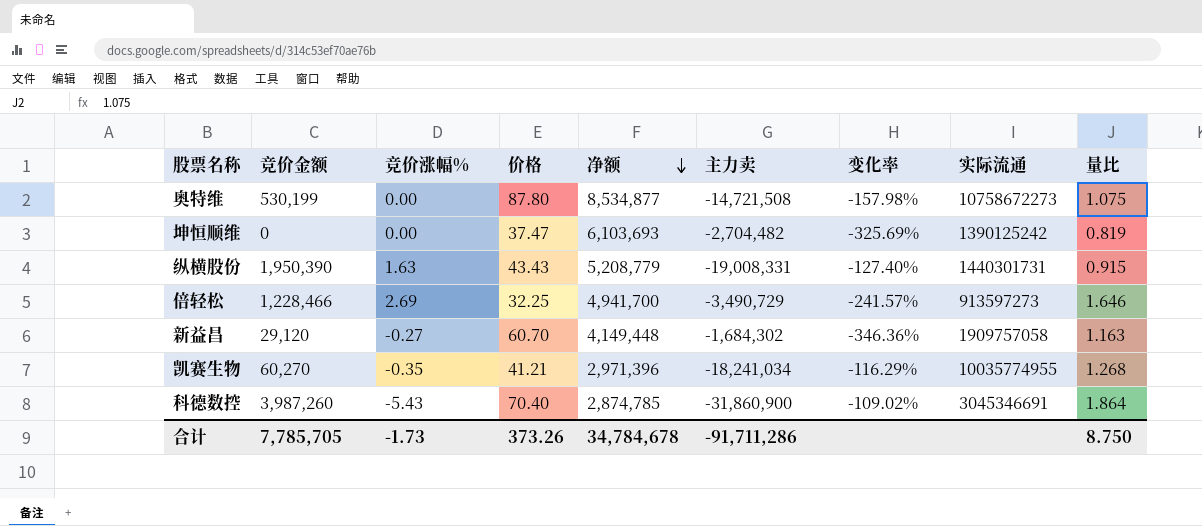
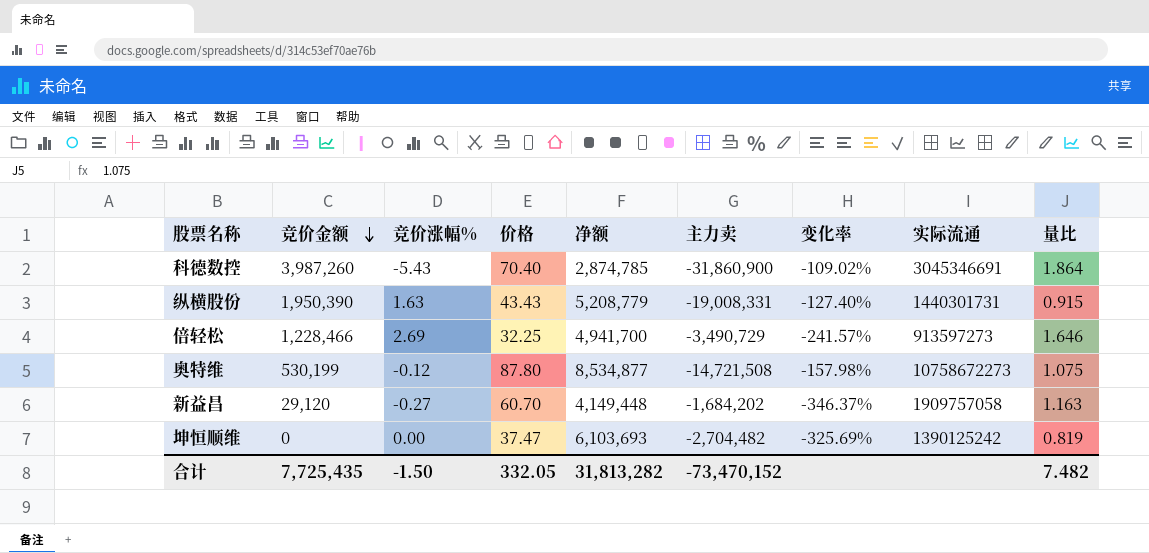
row order: 净额 descending -> 竞价金额 descending
row 凯赛生物: 60,270 | -0.35 | 41.21 | 2,971,396 | -18,241,034 | -116.29% | 10035774955 | 1.268 -> none
奥特维 | 竞价涨幅%: 0.00 -> -0.12
新益昌 | 主力卖: -1,684,302 -> -1,684,202
新益昌 | 变化率: -346.36% -> -346.37%
合计 | 竞价金额: 7,785,705 -> 7,725,435
合计 | 竞价涨幅%: -1.73 -> -1.50
合计 | 价格: 373.26 -> 332.05
合计 | 净额: 34,784,678 -> 31,813,282
合计 | 主力卖: -91,711,286 -> -73,470,152
合计 | 量比: 8.750 -> 7.482

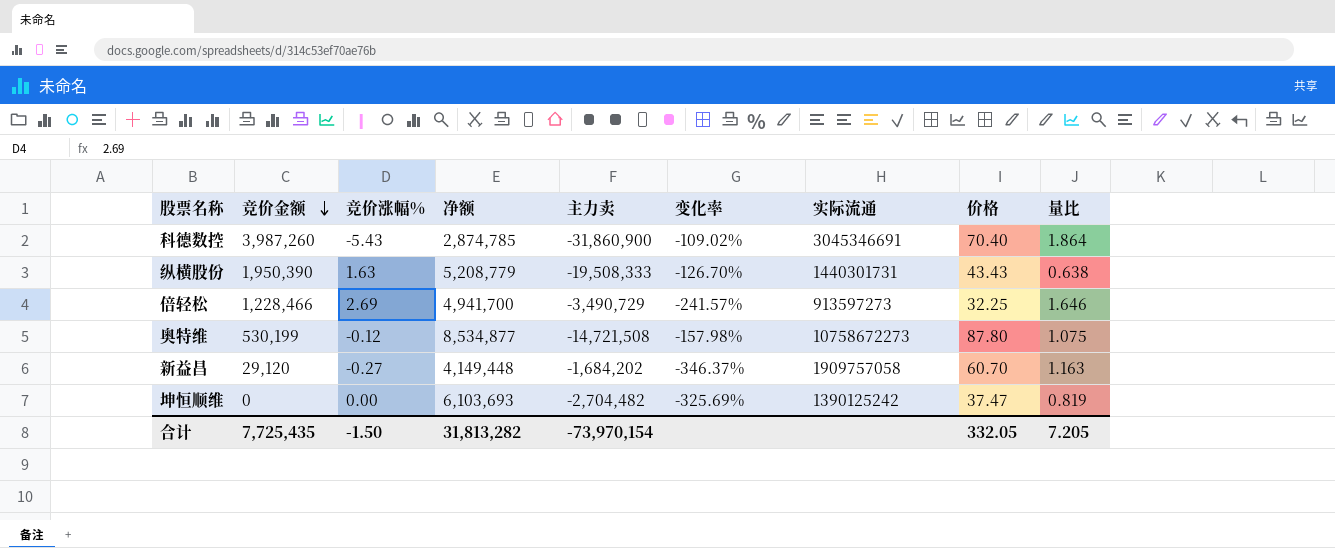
column 价格 | position: 4 -> 8
纵横股份 | 主力卖: -19,008,331 -> -19,508,333
纵横股份 | 变化率: -127.40% -> -126.70%
纵横股份 | 量比: 0.915 -> 0.638
合计 | 主力卖: -73,470,152 -> -73,970,154
合计 | 量比: 7.482 -> 7.205

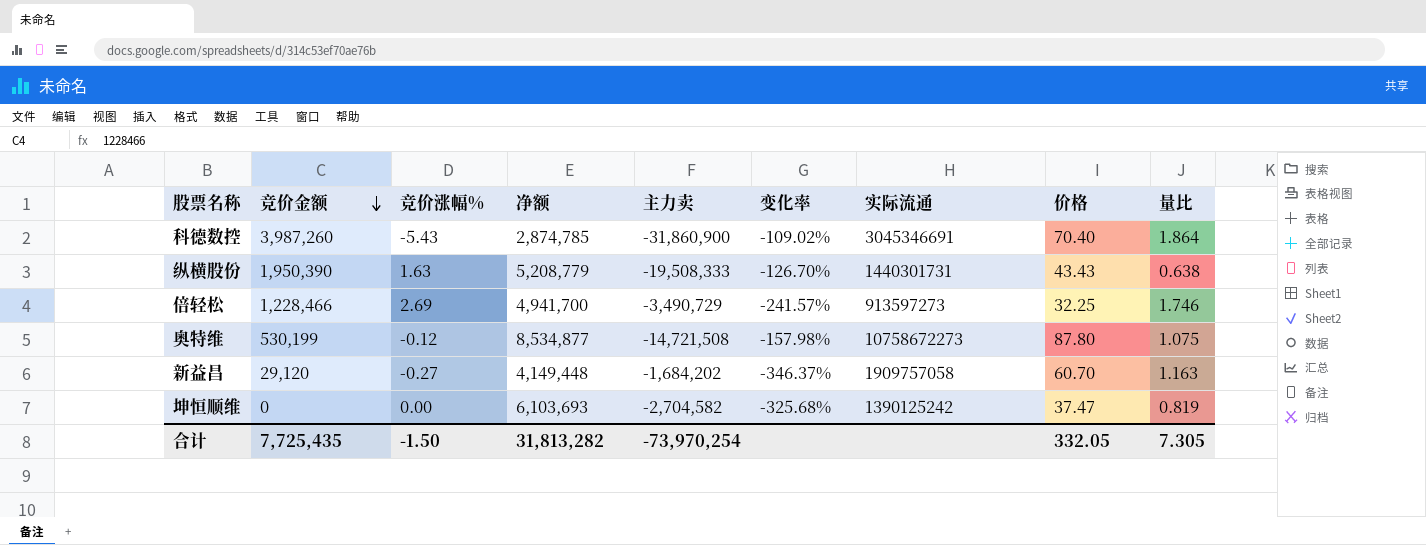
倍轻松 | 量比: 1.646 -> 1.746
坤恒顺维 | 主力卖: -2,704,482 -> -2,704,582
坤恒顺维 | 变化率: -325.69% -> -325.68%
合计 | 主力卖: -73,970,154 -> -73,970,254
合计 | 量比: 7.205 -> 7.305

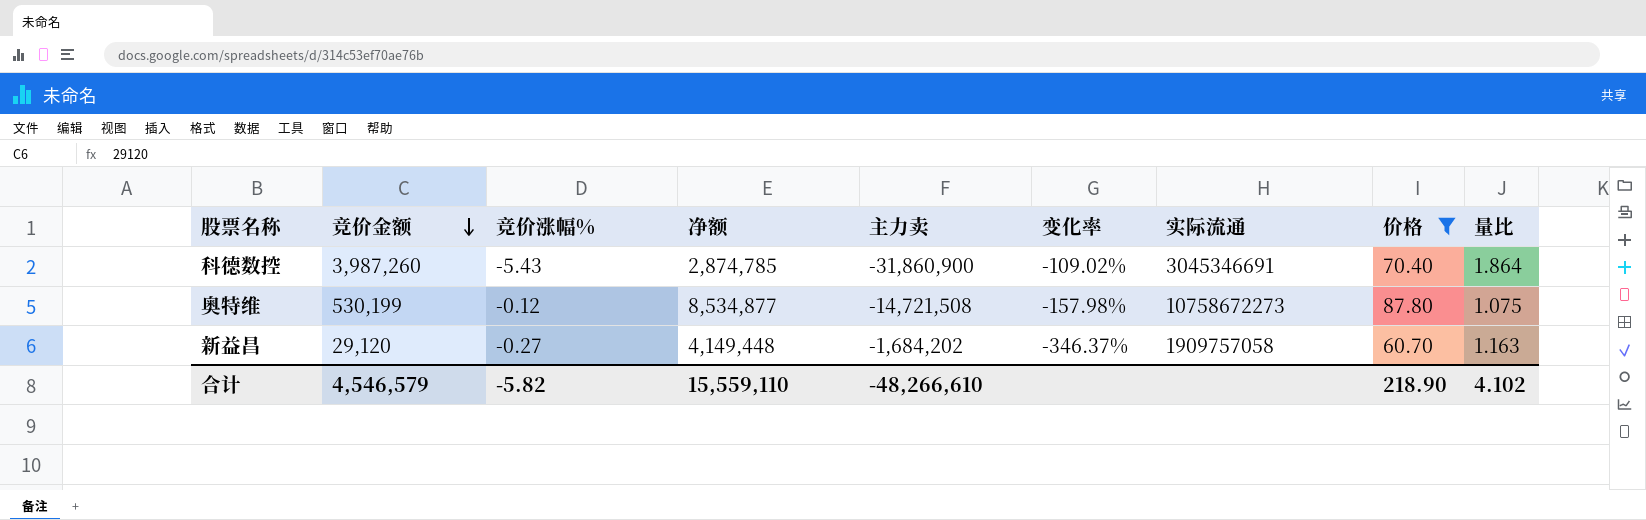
filter: none -> 价格 >= 60.70
合计 | 竞价金额: 7,725,435 -> 4,546,579
合计 | 竞价涨幅%: -1.50 -> -5.82
合计 | 净额: 31,813,282 -> 15,559,110
合计 | 主力卖: -73,970,254 -> -48,266,610
合计 | 价格: 332.05 -> 218.90
合计 | 量比: 7.305 -> 4.102

